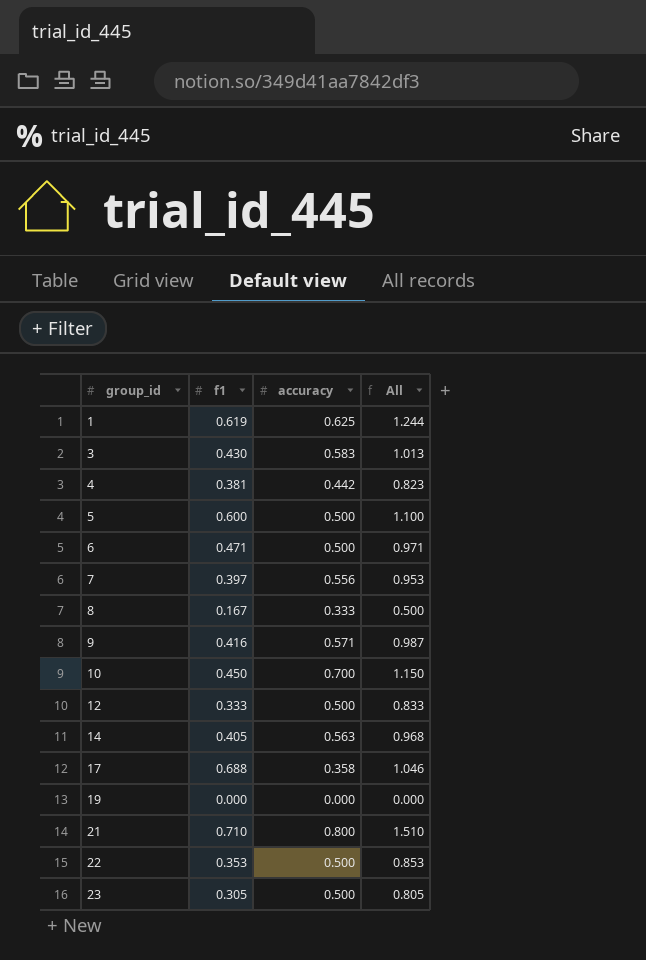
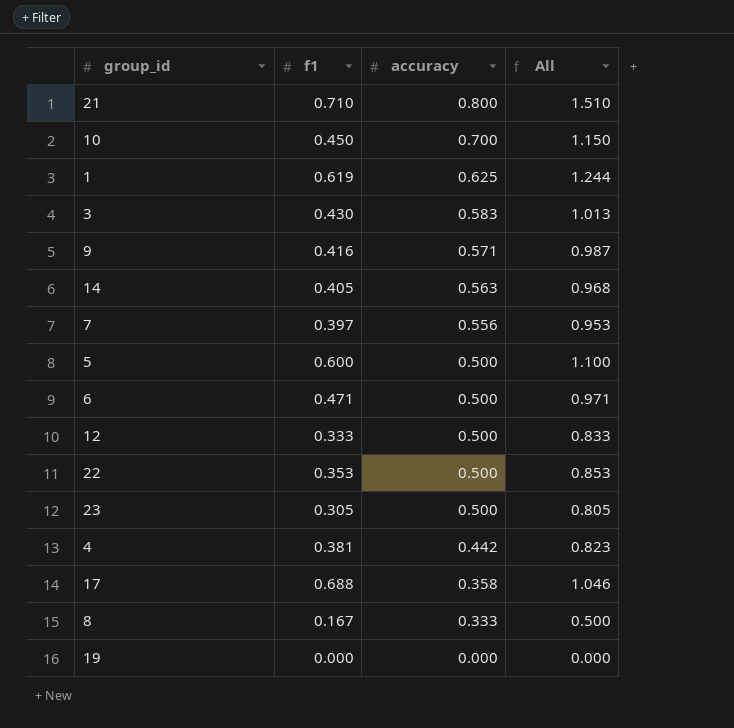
row order: group_id ascending -> accuracy descending

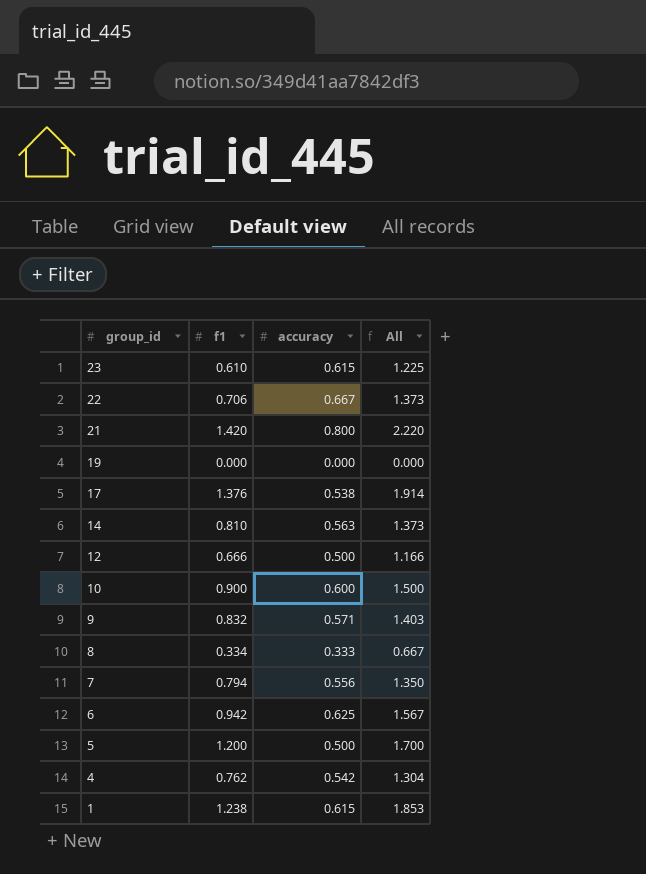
row order: accuracy descending -> group_id descending
row 3: 0.430 | 0.583 | 1.013 -> none
23 | f1: 0.305 -> 0.610
23 | accuracy: 0.500 -> 0.615
23 | All: 0.805 -> 1.225
22 | f1: 0.353 -> 0.706
22 | accuracy: 0.500 -> 0.667
22 | All: 0.853 -> 1.373
21 | f1: 0.710 -> 1.420
21 | All: 1.510 -> 2.220
17 | f1: 0.688 -> 1.376
17 | accuracy: 0.358 -> 0.538
17 | All: 1.046 -> 1.914
14 | f1: 0.405 -> 0.810
14 | All: 0.968 -> 1.373
12 | f1: 0.333 -> 0.666
12 | All: 0.833 -> 1.166
10 | f1: 0.450 -> 0.900
10 | accuracy: 0.700 -> 0.600
10 | All: 1.150 -> 1.500
9 | f1: 0.416 -> 0.832
9 | All: 0.987 -> 1.403
8 | f1: 0.167 -> 0.334
8 | All: 0.500 -> 0.667
7 | f1: 0.397 -> 0.794
7 | All: 0.953 -> 1.350
6 | f1: 0.471 -> 0.942
6 | accuracy: 0.500 -> 0.625
6 | All: 0.971 -> 1.567
5 | f1: 0.600 -> 1.200
5 | All: 1.100 -> 1.700
4 | f1: 0.381 -> 0.762
4 | accuracy: 0.442 -> 0.542
4 | All: 0.823 -> 1.304
1 | f1: 0.619 -> 1.238
1 | accuracy: 0.625 -> 0.615
1 | All: 1.244 -> 1.853

